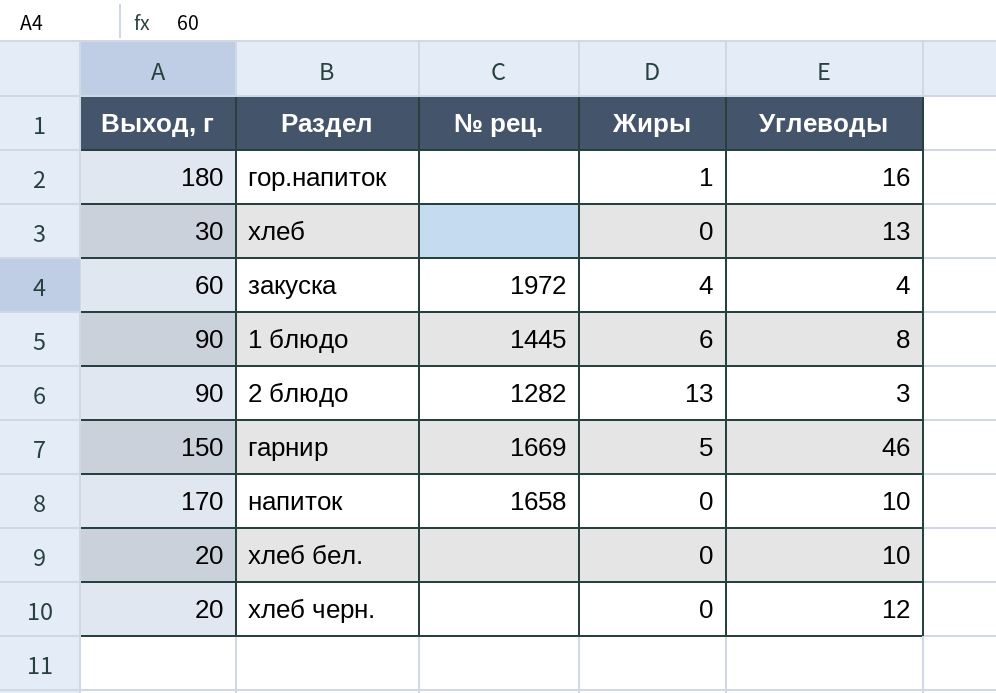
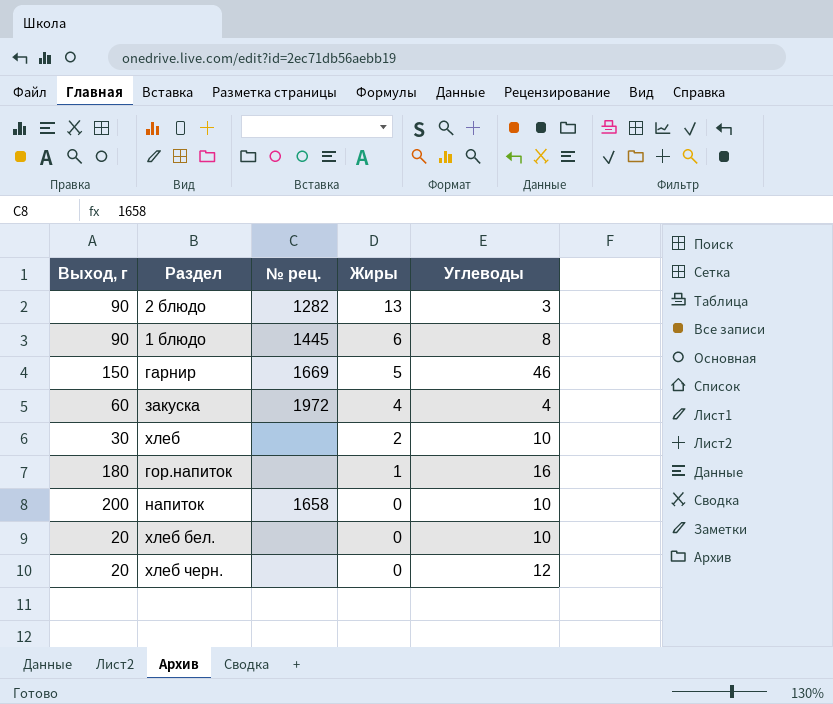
row order: none -> Жиры descending
хлеб | Жиры: 0 -> 2
хлеб | Углеводы: 13 -> 10
напиток | Выход, г: 170 -> 200

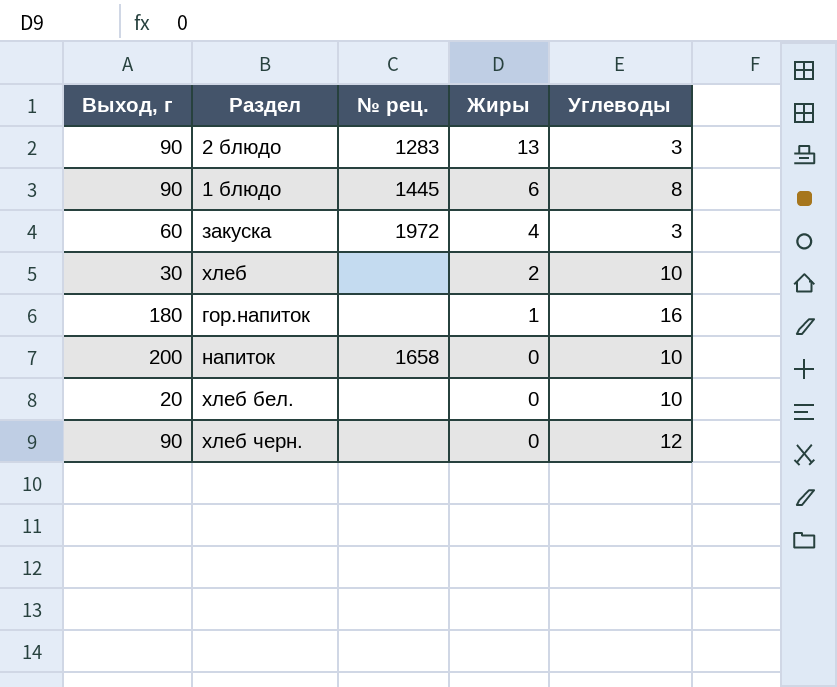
row гарнир: 150 | 1669 | 5 | 46 -> none
2 блюдо | № рец.: 1282 -> 1283
закуска | Углеводы: 4 -> 3
хлеб черн. | Выход, г: 20 -> 90

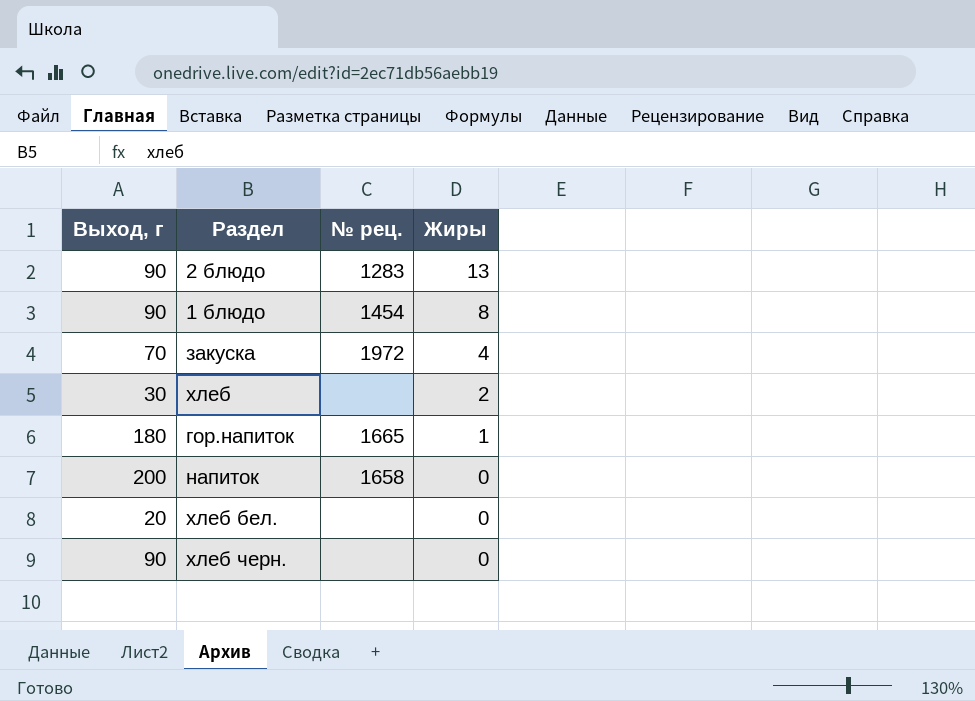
column Углеводы | position: 5 -> none
1 блюдо | № рец.: 1445 -> 1454
1 блюдо | Жиры: 6 -> 8
закуска | Выход, г: 60 -> 70
гор.напиток | № рец.: none -> 1665

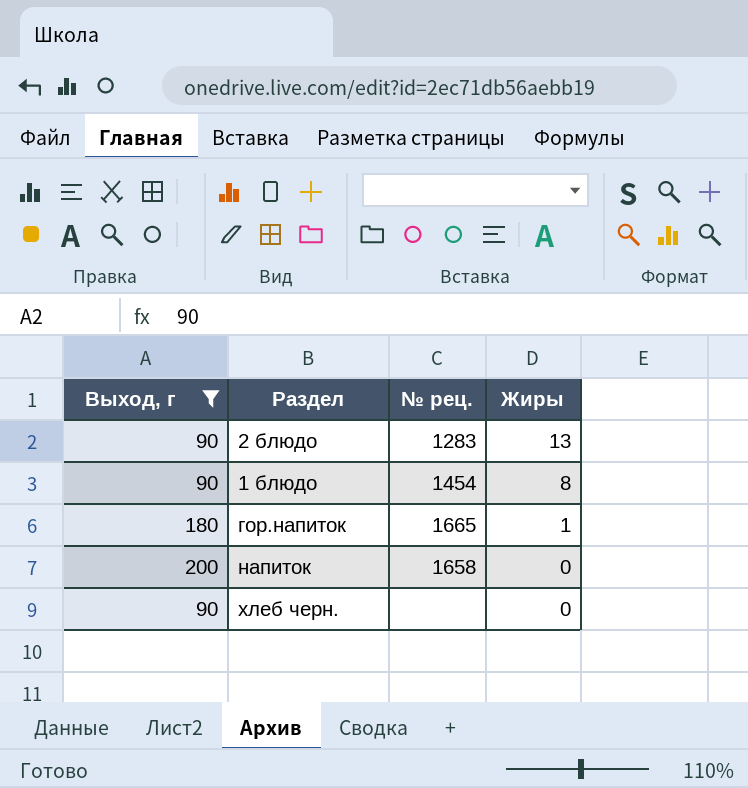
filter: none -> Выход, г >= 90

